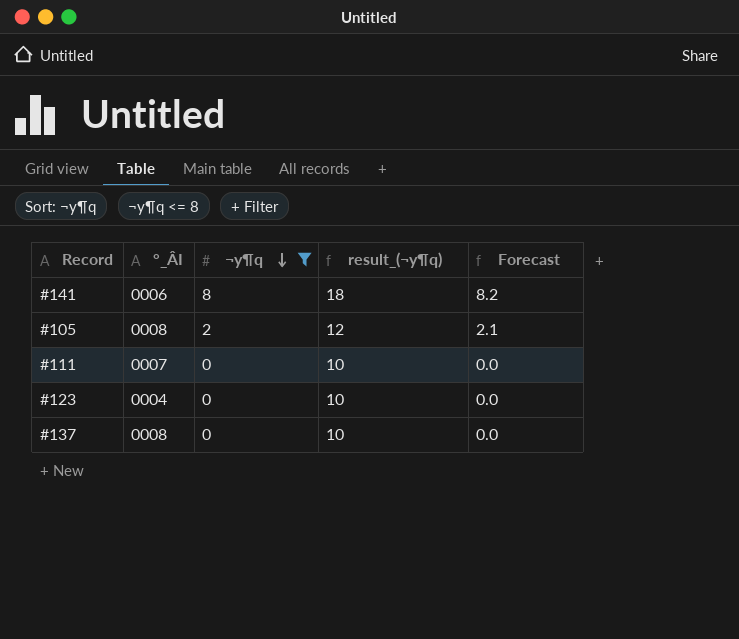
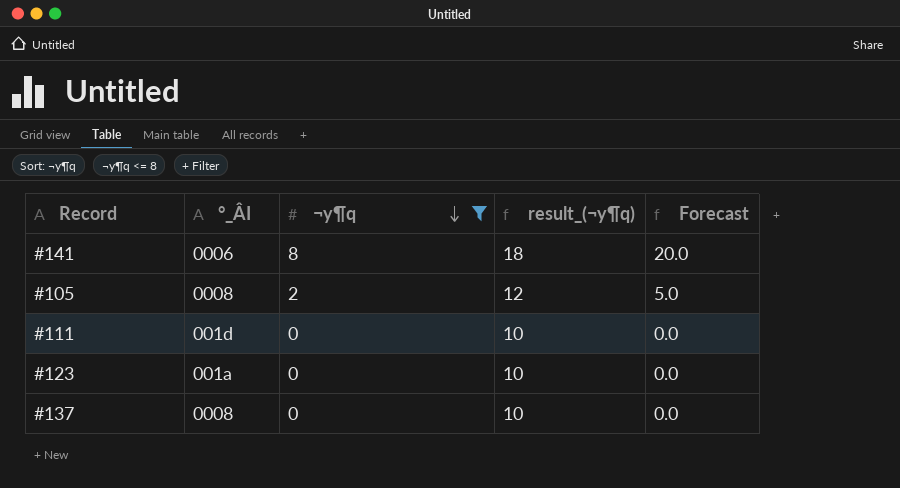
column Forecast | formula: [¬y¶q] * 1.03 -> [¬y¶q] * 2.5
#111 | °_ÂI: 0007 -> 001d
#123 | °_ÂI: 0004 -> 001a

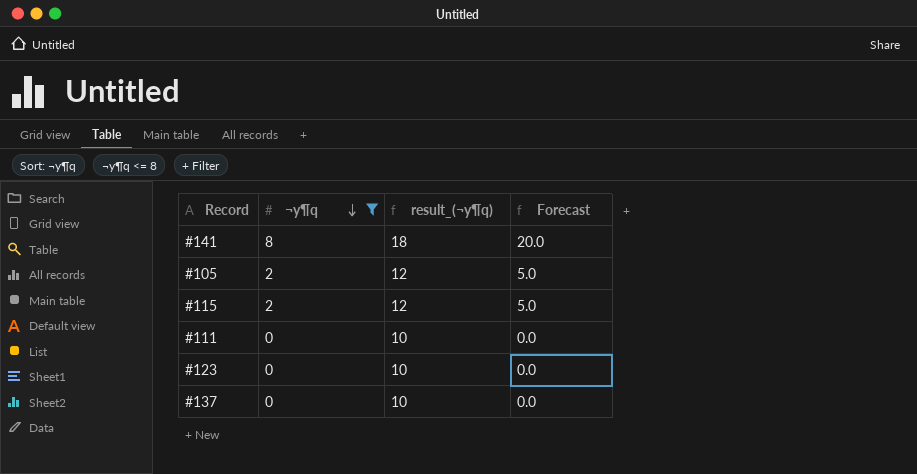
column °_ÂI | position: 2 -> none
row #115: none -> 2 | 12 | 5.0

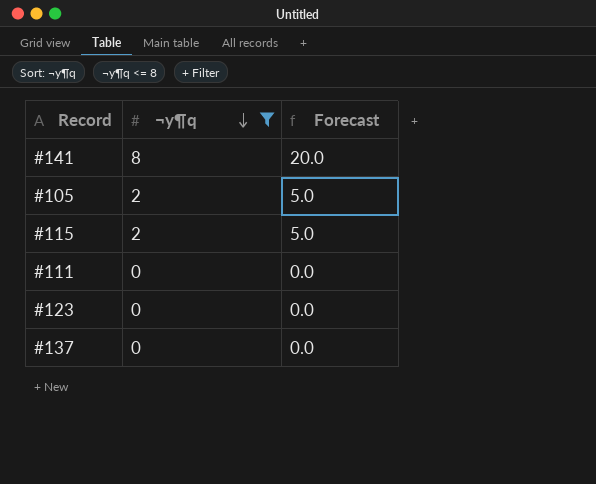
column result_(¬y¶q) | formula: [¬y¶q] + 10 -> none

